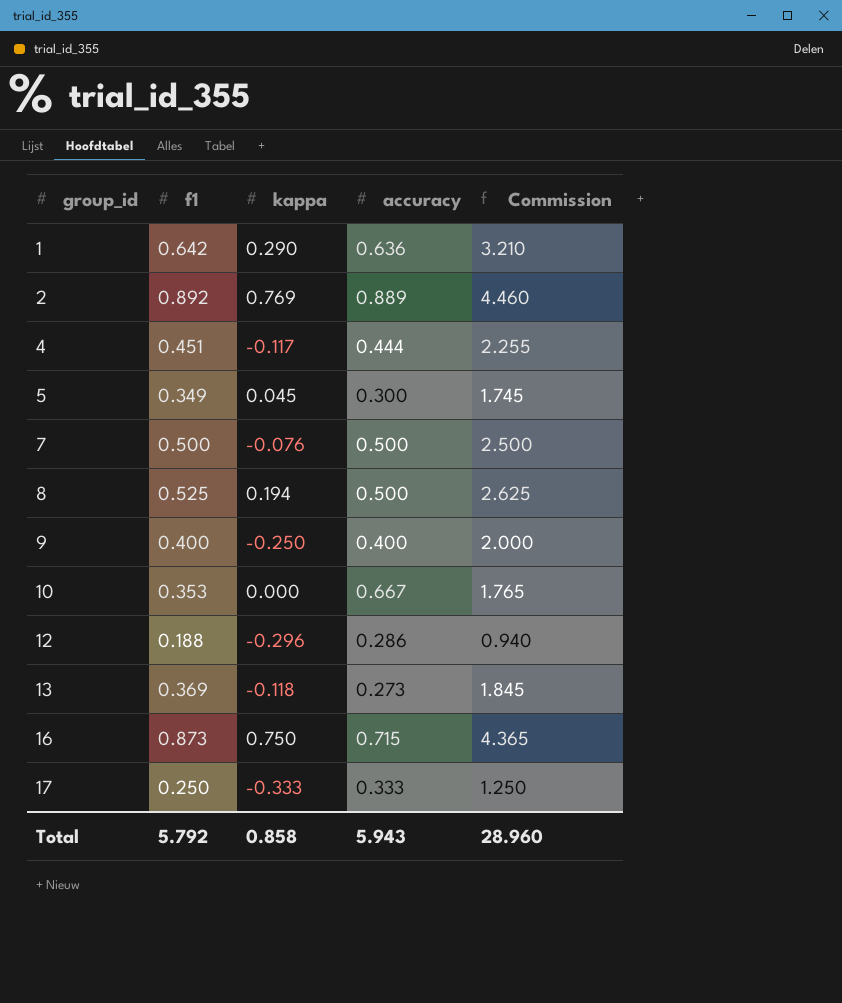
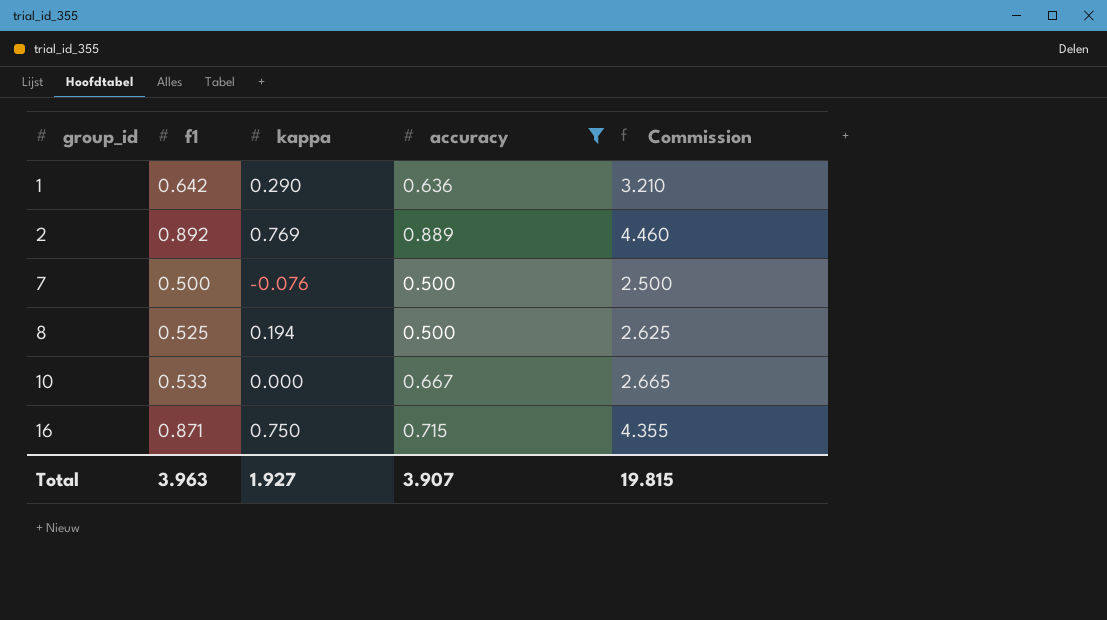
filter: none -> accuracy >= 0.500
10 | f1: 0.353 -> 0.533
10 | Commission: 1.765 -> 2.665
16 | f1: 0.873 -> 0.871
16 | Commission: 4.365 -> 4.355
Total | f1: 5.792 -> 3.963
Total | kappa: 0.858 -> 1.927
Total | accuracy: 5.943 -> 3.907
Total | Commission: 28.960 -> 19.815

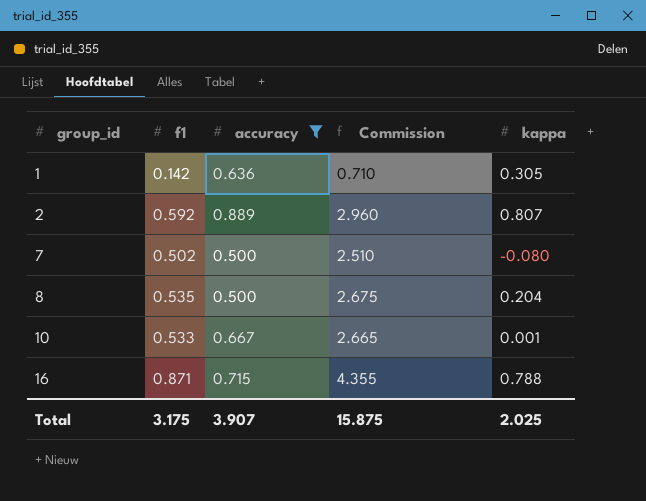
column kappa | position: 3 -> 5
1 | f1: 0.642 -> 0.142
1 | Commission: 3.210 -> 0.710
1 | kappa: 0.290 -> 0.305
2 | f1: 0.892 -> 0.592
2 | Commission: 4.460 -> 2.960
2 | kappa: 0.769 -> 0.807
7 | f1: 0.500 -> 0.502
7 | Commission: 2.500 -> 2.510
7 | kappa: -0.076 -> -0.080
8 | f1: 0.525 -> 0.535
8 | Commission: 2.625 -> 2.675
8 | kappa: 0.194 -> 0.204
10 | kappa: 0.000 -> 0.001
16 | kappa: 0.750 -> 0.788
Total | f1: 3.963 -> 3.175
Total | Commission: 19.815 -> 15.875
Total | kappa: 1.927 -> 2.025

